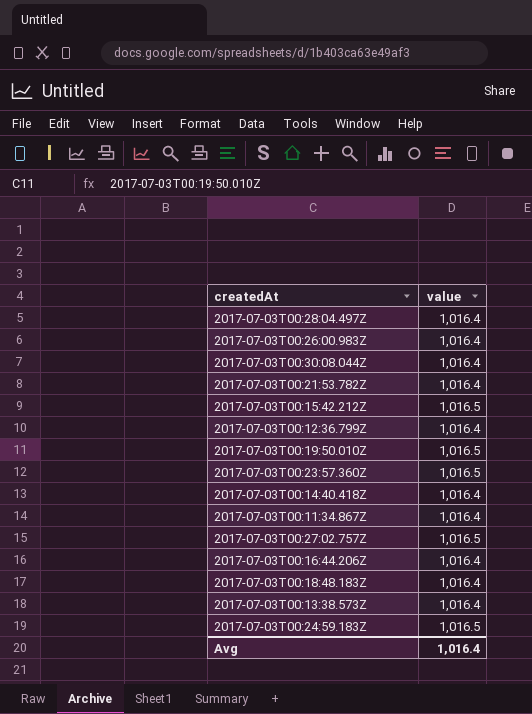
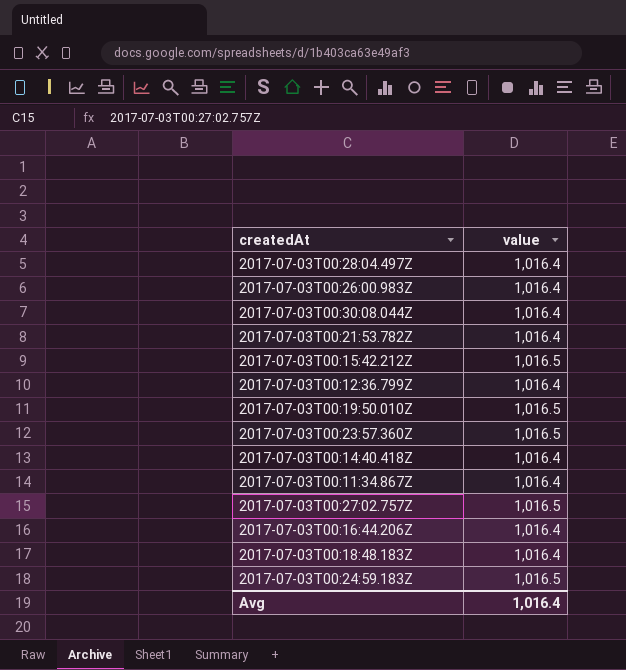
row 2017-07-03T00:13:38.573Z: 1,016.4 -> none

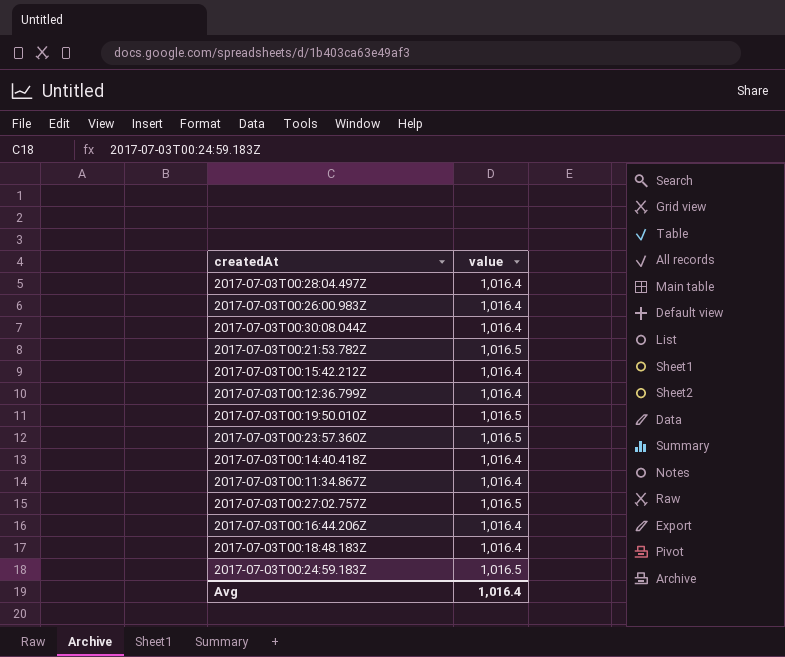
2017-07-03T00:21:53.782Z | value: 1,016.4 -> 1,016.5
2017-07-03T00:15:42.212Z | value: 1,016.5 -> 1,016.4

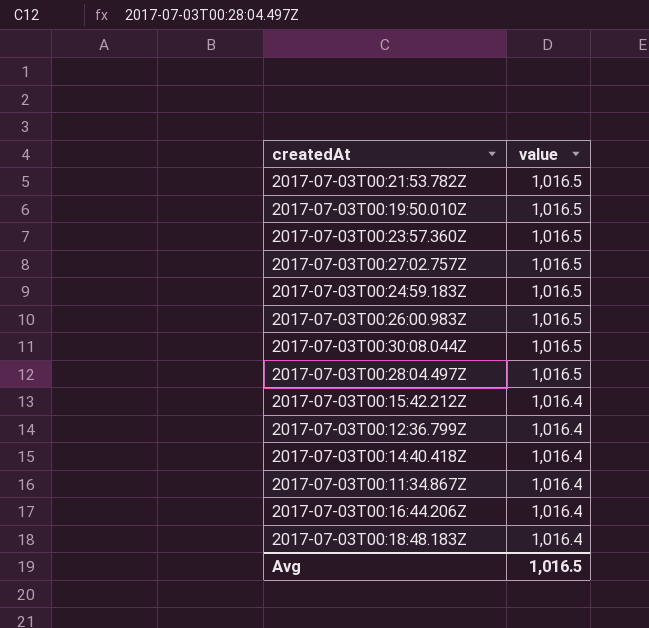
row order: none -> value descending
2017-07-03T00:26:00.983Z | value: 1,016.4 -> 1,016.5
2017-07-03T00:30:08.044Z | value: 1,016.4 -> 1,016.5
2017-07-03T00:28:04.497Z | value: 1,016.4 -> 1,016.5
Avg | value: 1,016.4 -> 1,016.5

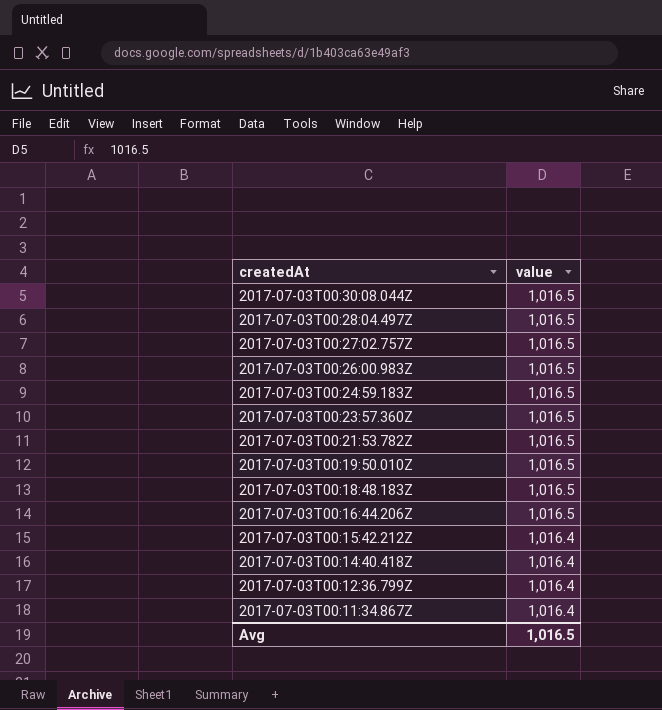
row order: value descending -> createdAt descending
2017-07-03T00:18:48.183Z | value: 1,016.4 -> 1,016.5
2017-07-03T00:16:44.206Z | value: 1,016.4 -> 1,016.5

